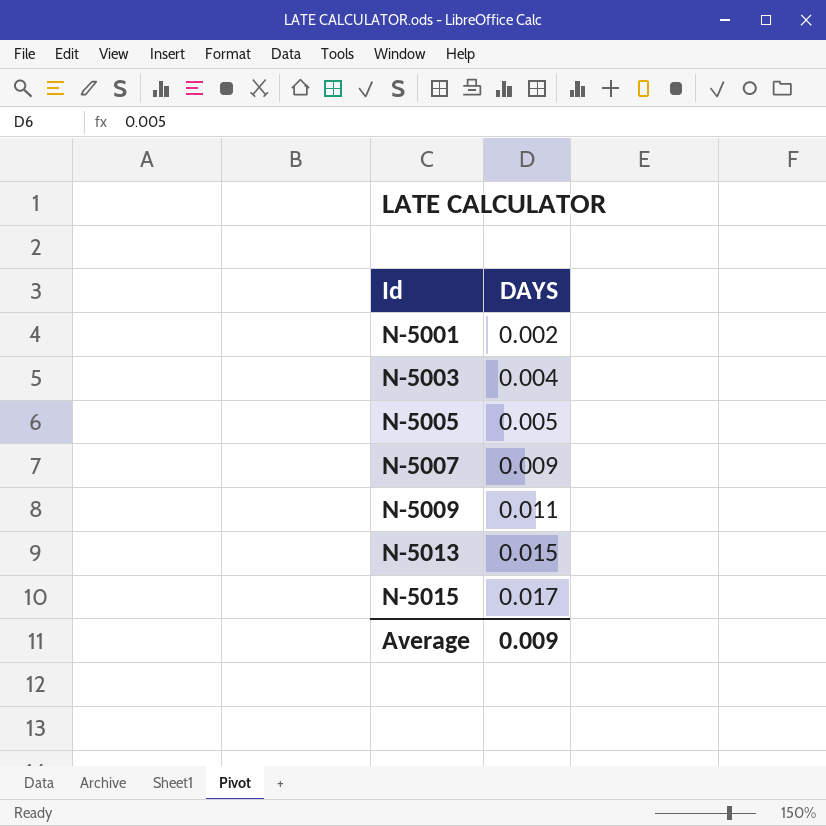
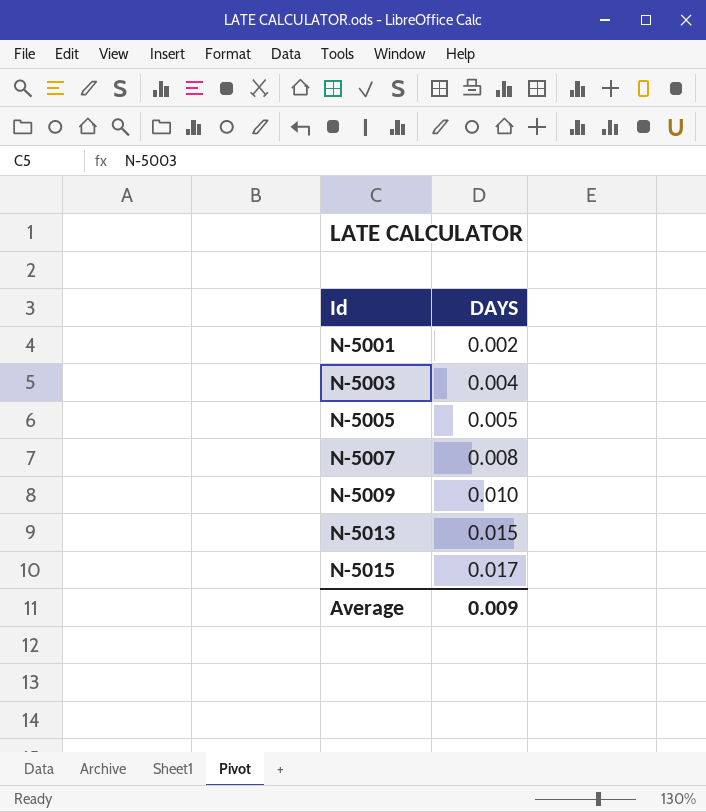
N-5007 | DAYS: 0.009 -> 0.008
N-5009 | DAYS: 0.011 -> 0.010

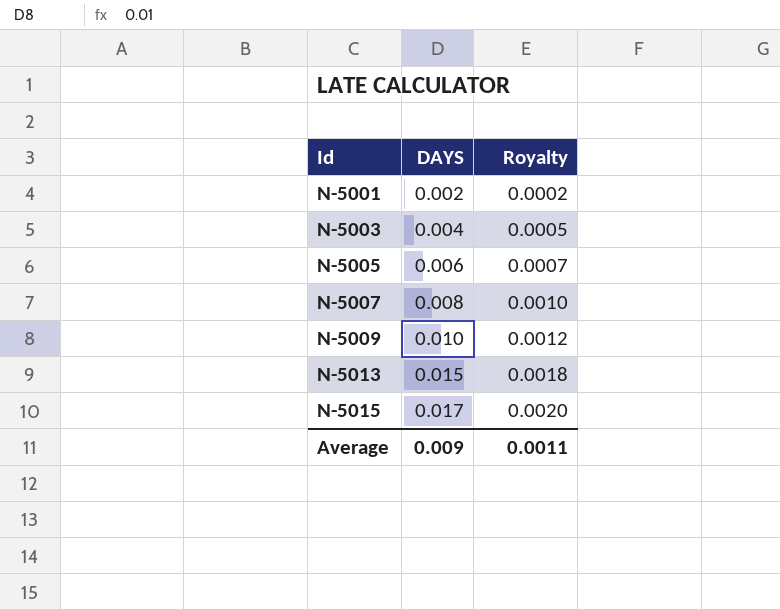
column Royalty | formula: none -> [DAYS] * 0.12
N-5005 | DAYS: 0.005 -> 0.006

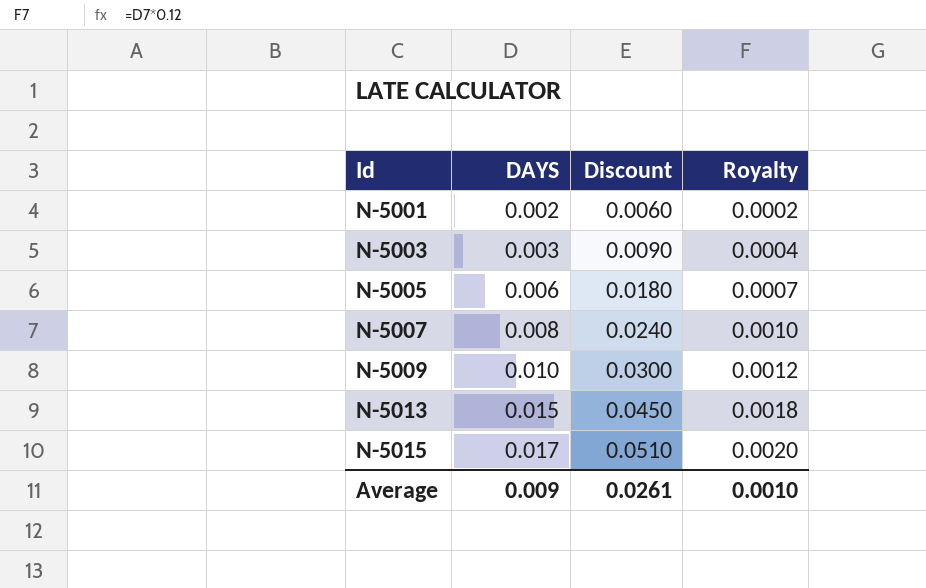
column Discount | formula: none -> [DAYS] * 3
N-5003 | DAYS: 0.004 -> 0.003
N-5003 | Royalty: 0.0005 -> 0.0004
Average | Royalty: 0.0011 -> 0.0010

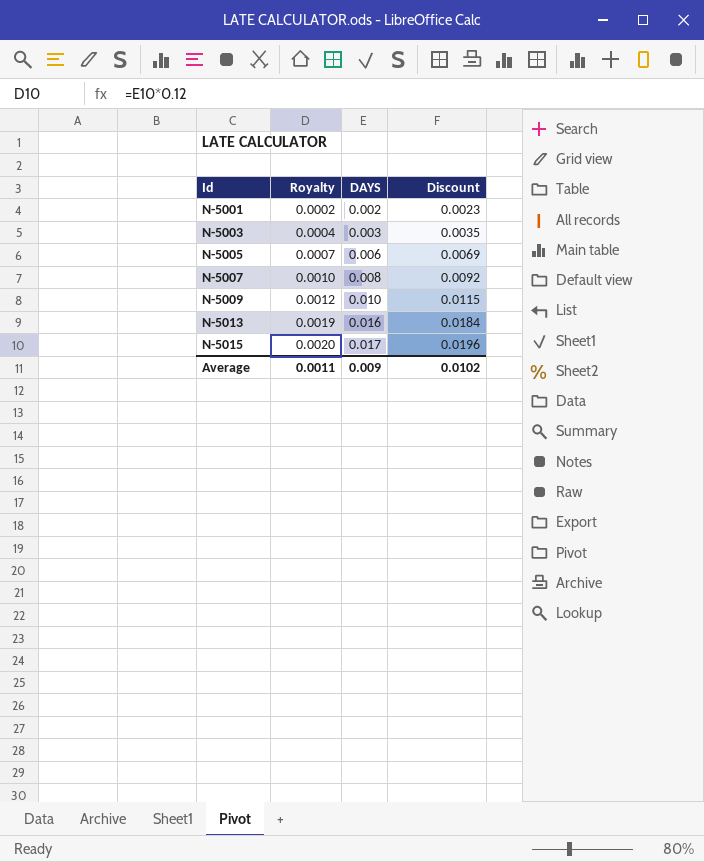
column Royalty | position: 4 -> 2
column Discount | formula: [DAYS] * 3 -> [DAYS] * 1.15
N-5013 | Royalty: 0.0018 -> 0.0019
N-5013 | DAYS: 0.015 -> 0.016
Average | Royalty: 0.0010 -> 0.0011
Average | Discount: 0.0261 -> 0.0102

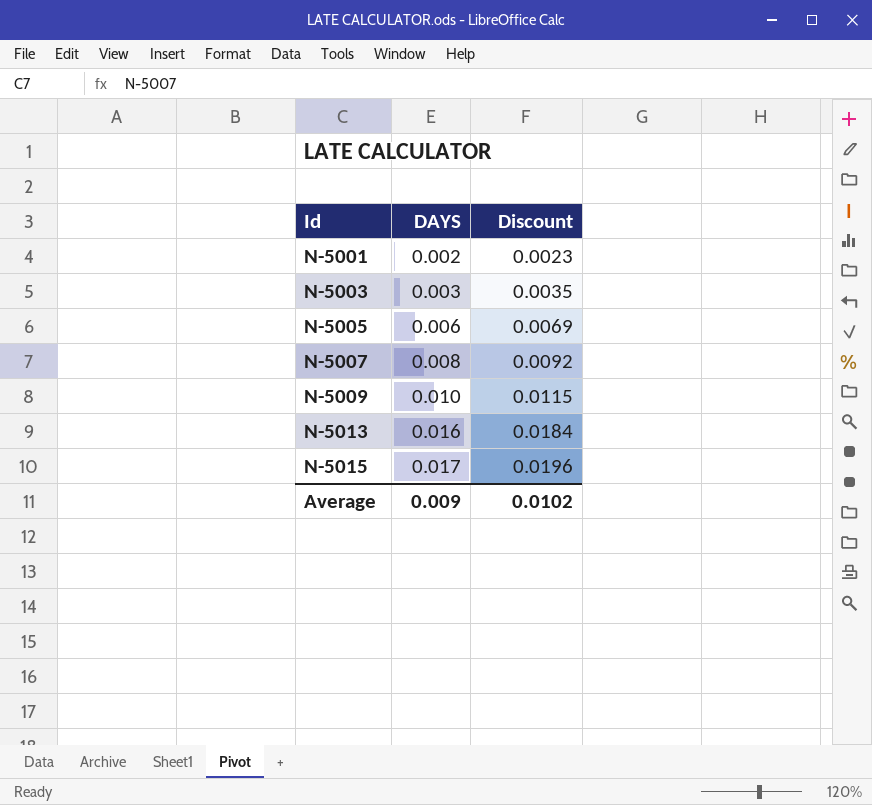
column Royalty | formula: [DAYS] * 0.12 -> none

